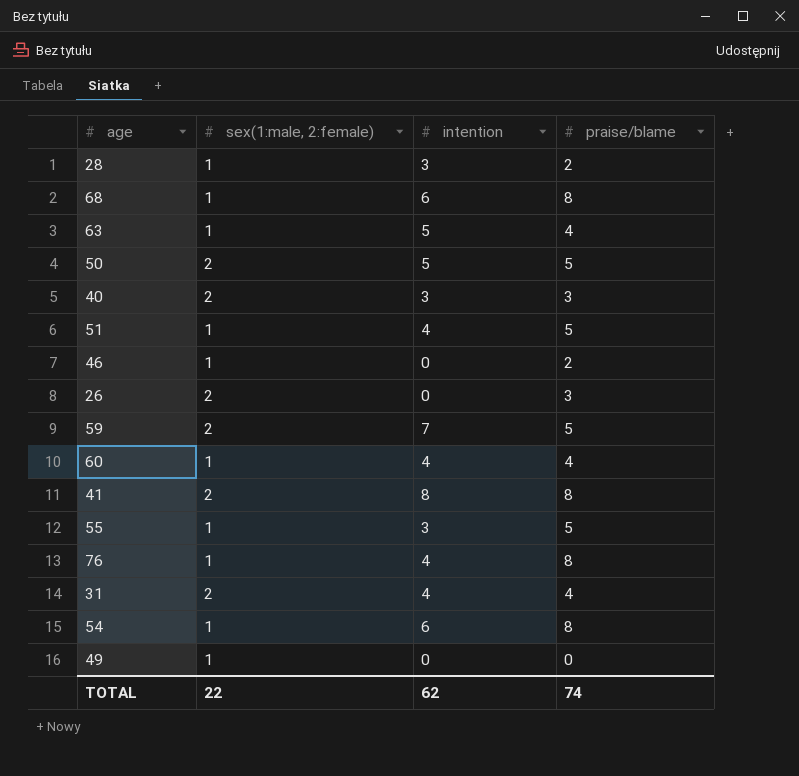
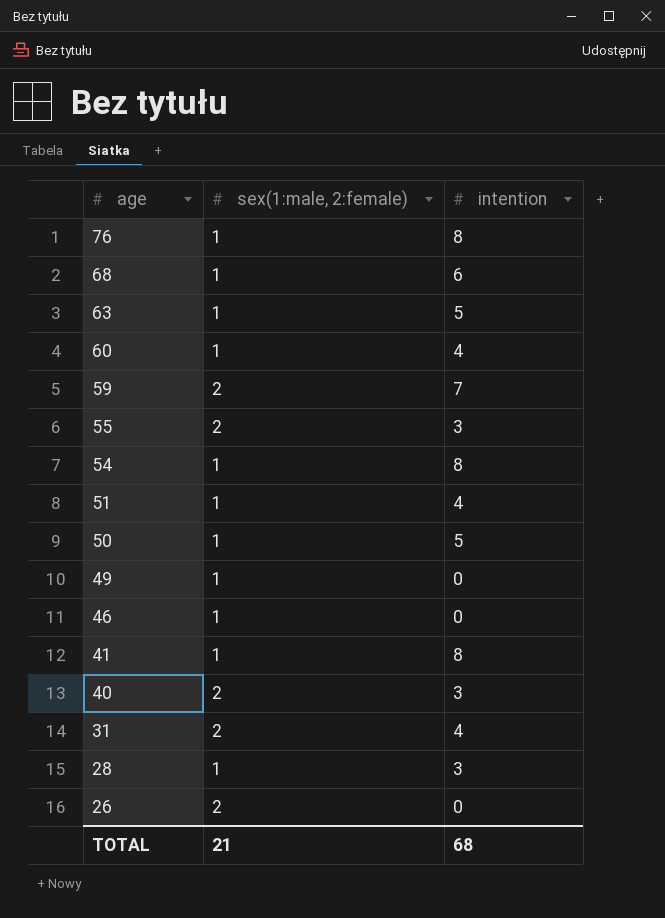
row order: none -> age descending
column praise/blame | position: 4 -> none
76 | intention: 4 -> 8
55 | sex(1:male, 2:female): 1 -> 2
54 | intention: 6 -> 8
50 | sex(1:male, 2:female): 2 -> 1
41 | sex(1:male, 2:female): 2 -> 1
TOTAL | sex(1:male, 2:female): 22 -> 21
TOTAL | intention: 62 -> 68

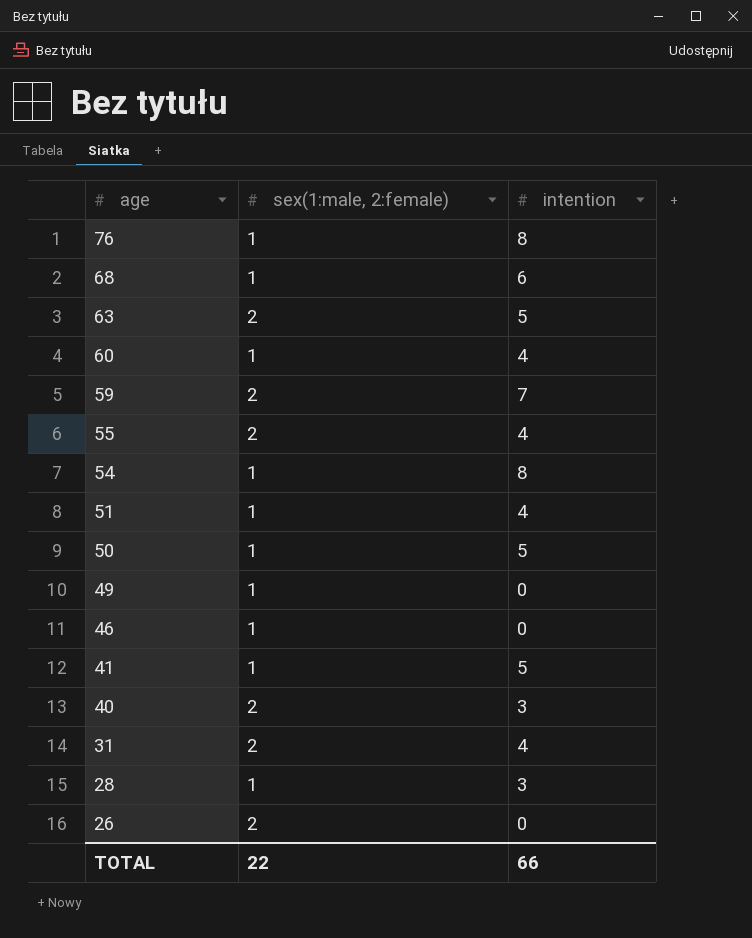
63 | sex(1:male, 2:female): 1 -> 2
55 | intention: 3 -> 4
41 | intention: 8 -> 5
TOTAL | sex(1:male, 2:female): 21 -> 22
TOTAL | intention: 68 -> 66

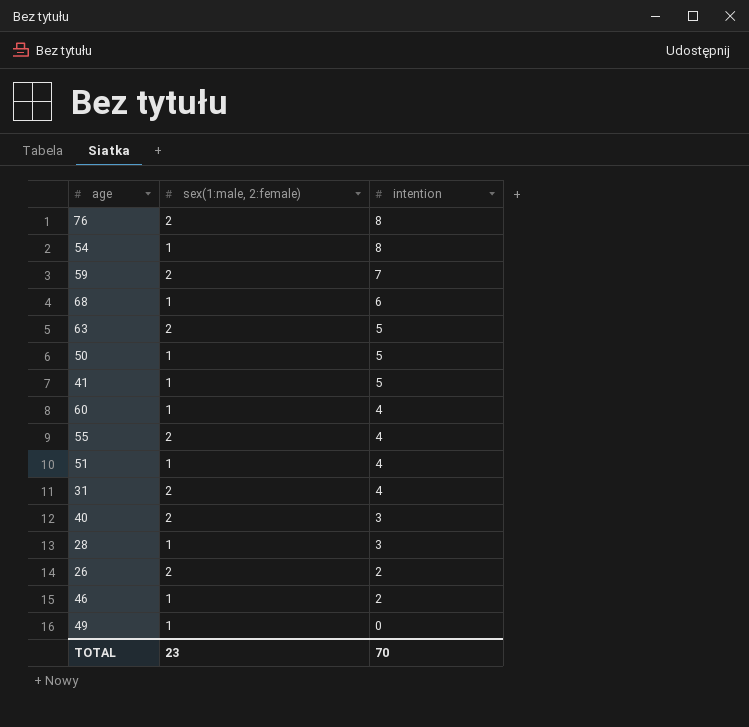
row order: age descending -> intention descending
76 | sex(1:male, 2:female): 1 -> 2
26 | intention: 0 -> 2
46 | intention: 0 -> 2
TOTAL | sex(1:male, 2:female): 22 -> 23
TOTAL | intention: 66 -> 70

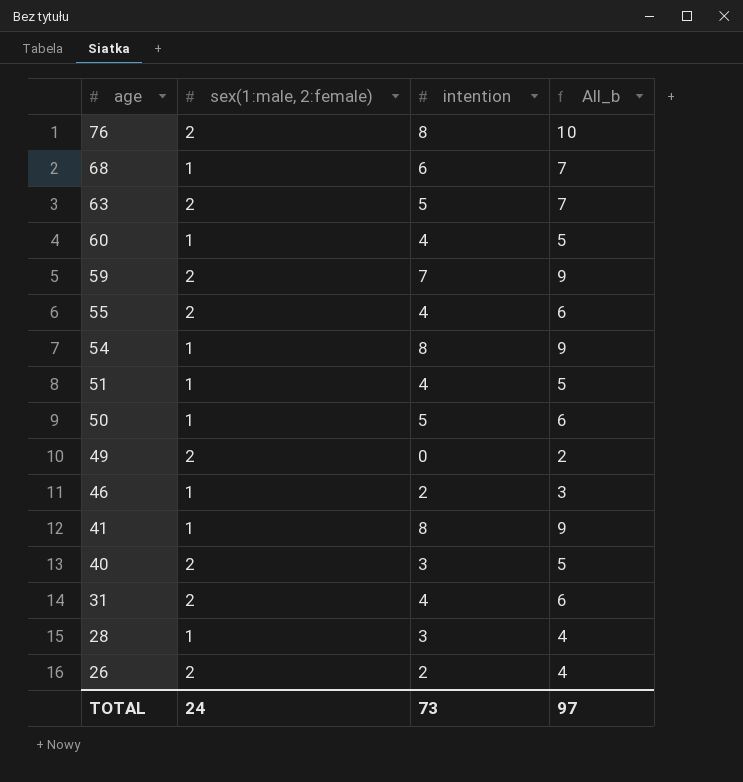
row order: intention descending -> age descending
column All_b | formula: none -> [sex(1:male, 2:female)] + [intention]
49 | sex(1:male, 2:female): 1 -> 2
41 | intention: 5 -> 8
TOTAL | sex(1:male, 2:female): 23 -> 24
TOTAL | intention: 70 -> 73

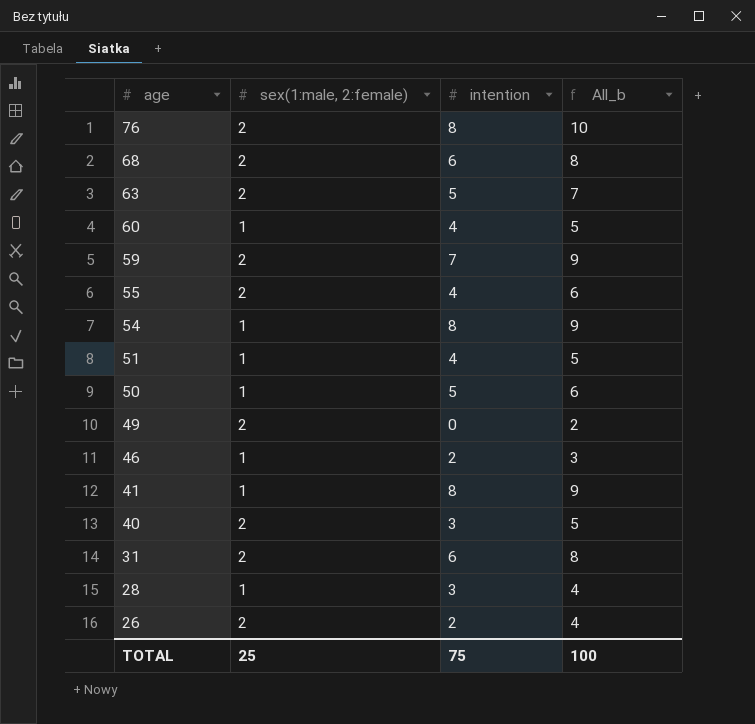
68 | sex(1:male, 2:female): 1 -> 2
68 | All_b: 7 -> 8
31 | intention: 4 -> 6
31 | All_b: 6 -> 8
TOTAL | sex(1:male, 2:female): 24 -> 25
TOTAL | intention: 73 -> 75
TOTAL | All_b: 97 -> 100

